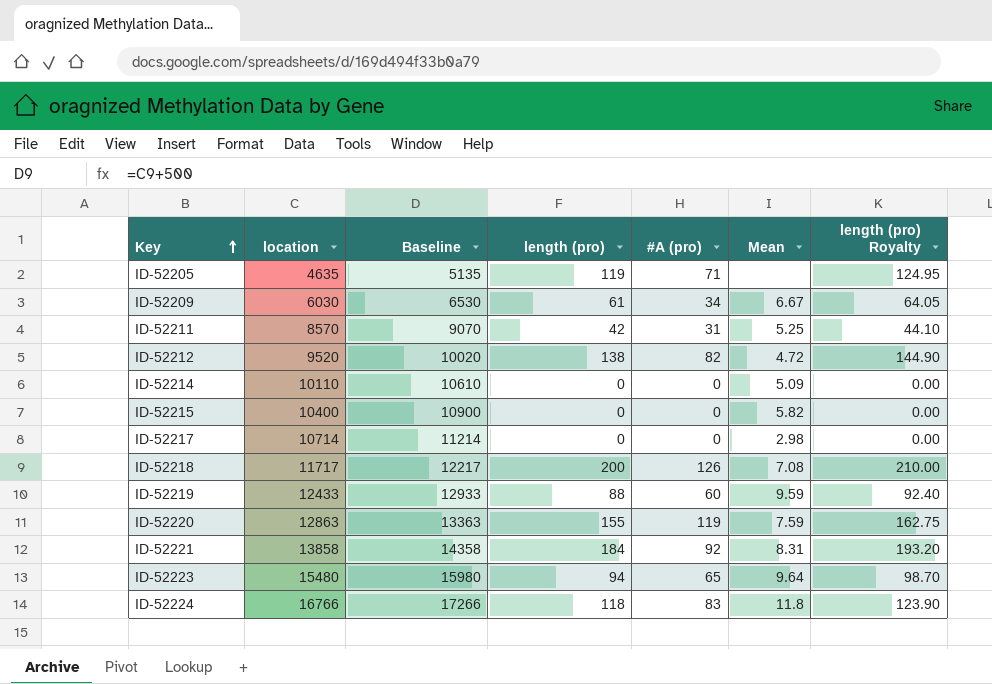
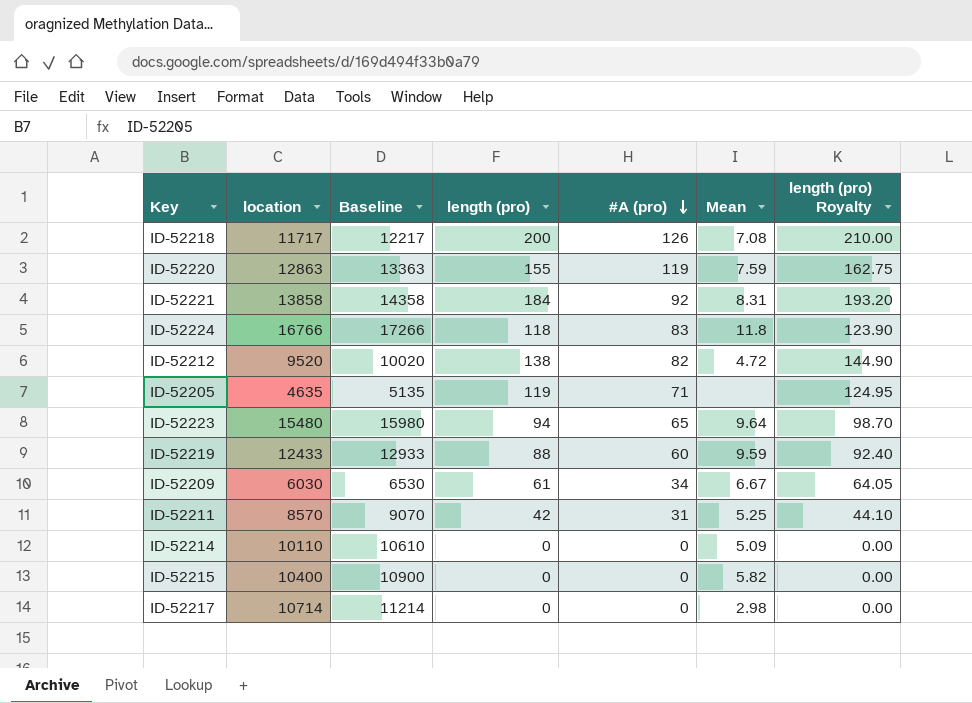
row order: Key ascending -> #A (pro) descending

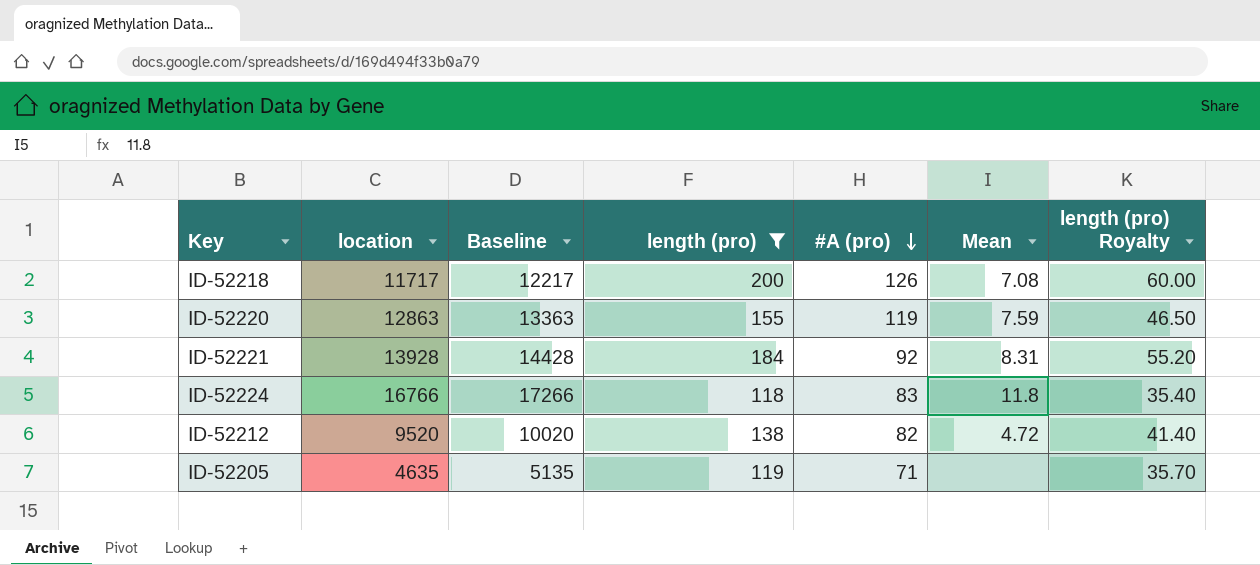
filter: none -> length (pro) >= 118
column length (pro) Royalty | formula: [length (pro)] * 1.05 -> [length (pro)] * 0.3
ID-52221 | location: 13858 -> 13928
ID-52221 | Baseline: 14358 -> 14428

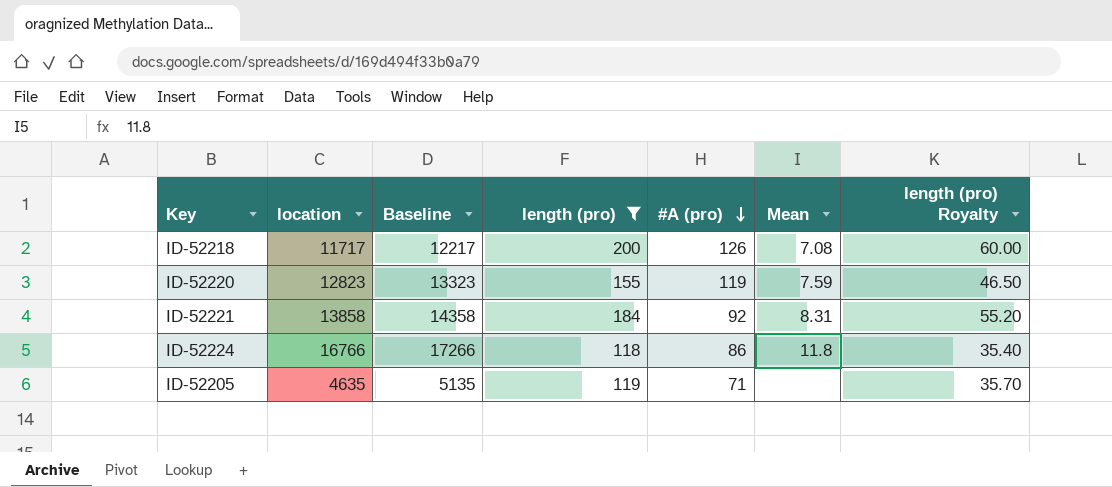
row ID-52212: 9520 | 10020 | 138 | 82 | 4.72 | 41.40 -> none
ID-52220 | location: 12863 -> 12823
ID-52220 | Baseline: 13363 -> 13323
ID-52221 | location: 13928 -> 13858
ID-52221 | Baseline: 14428 -> 14358
ID-52224 | #A (pro): 83 -> 86

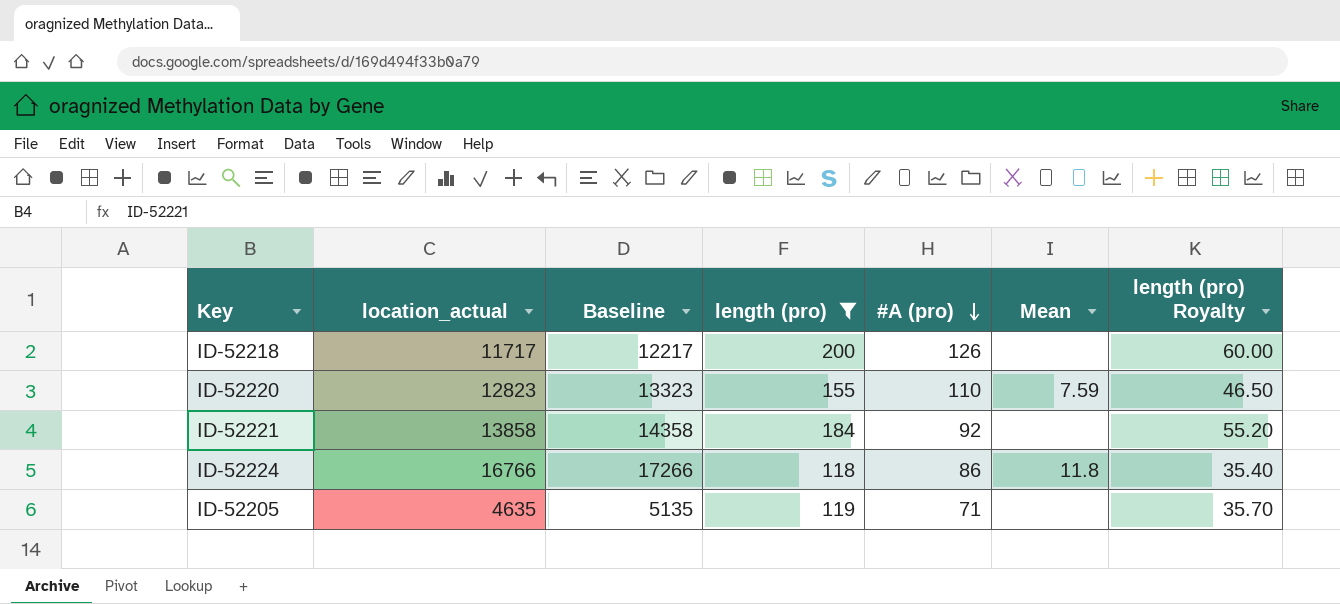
column name: location -> location_actual
ID-52218 | Mean: 7.08 -> none
ID-52220 | #A (pro): 119 -> 110
ID-52221 | Mean: 8.31 -> none

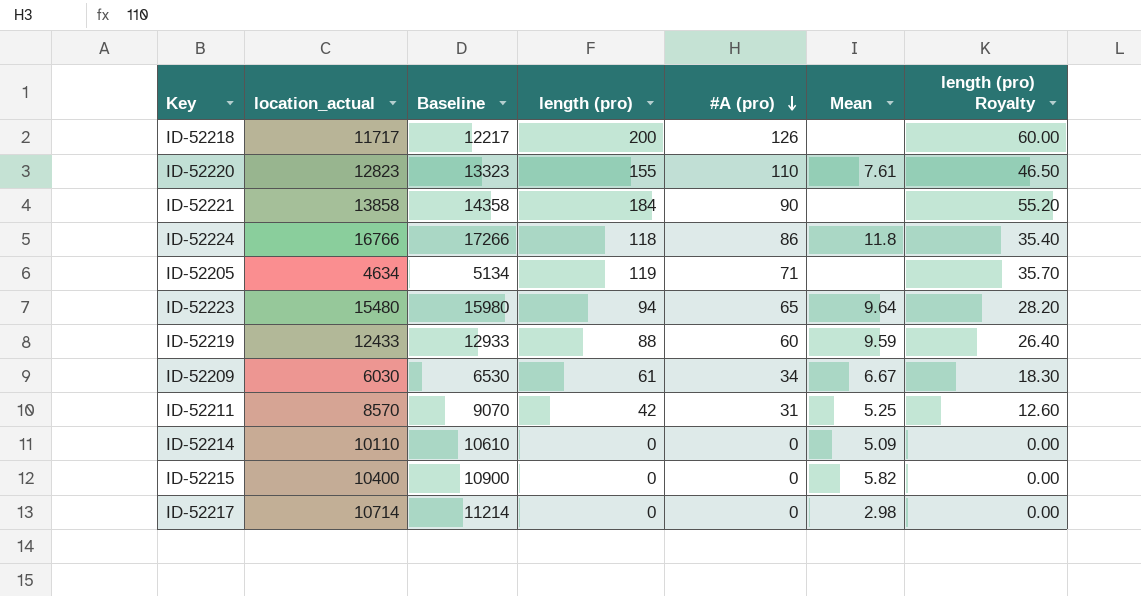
filter: length (pro) >= 118 -> none
ID-52220 | Mean: 7.59 -> 7.61
ID-52221 | #A (pro): 92 -> 90
ID-52205 | location_actual: 4635 -> 4634
ID-52205 | Baseline: 5135 -> 5134

